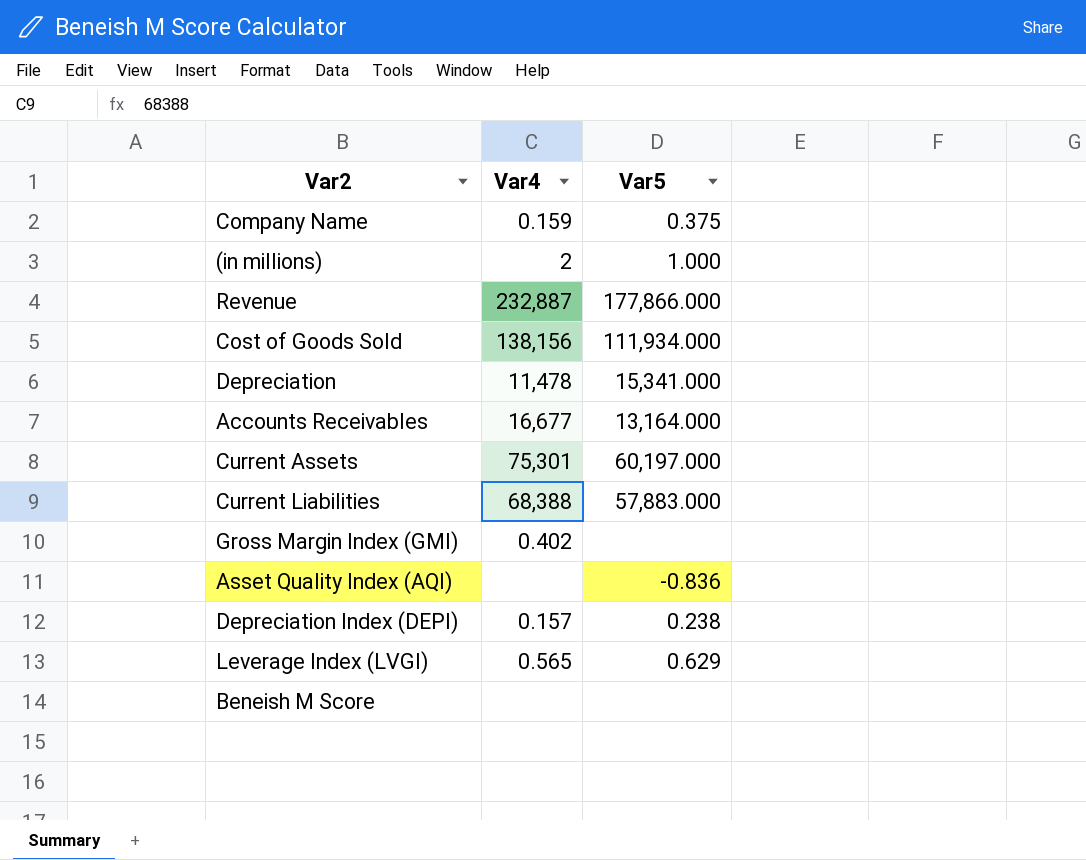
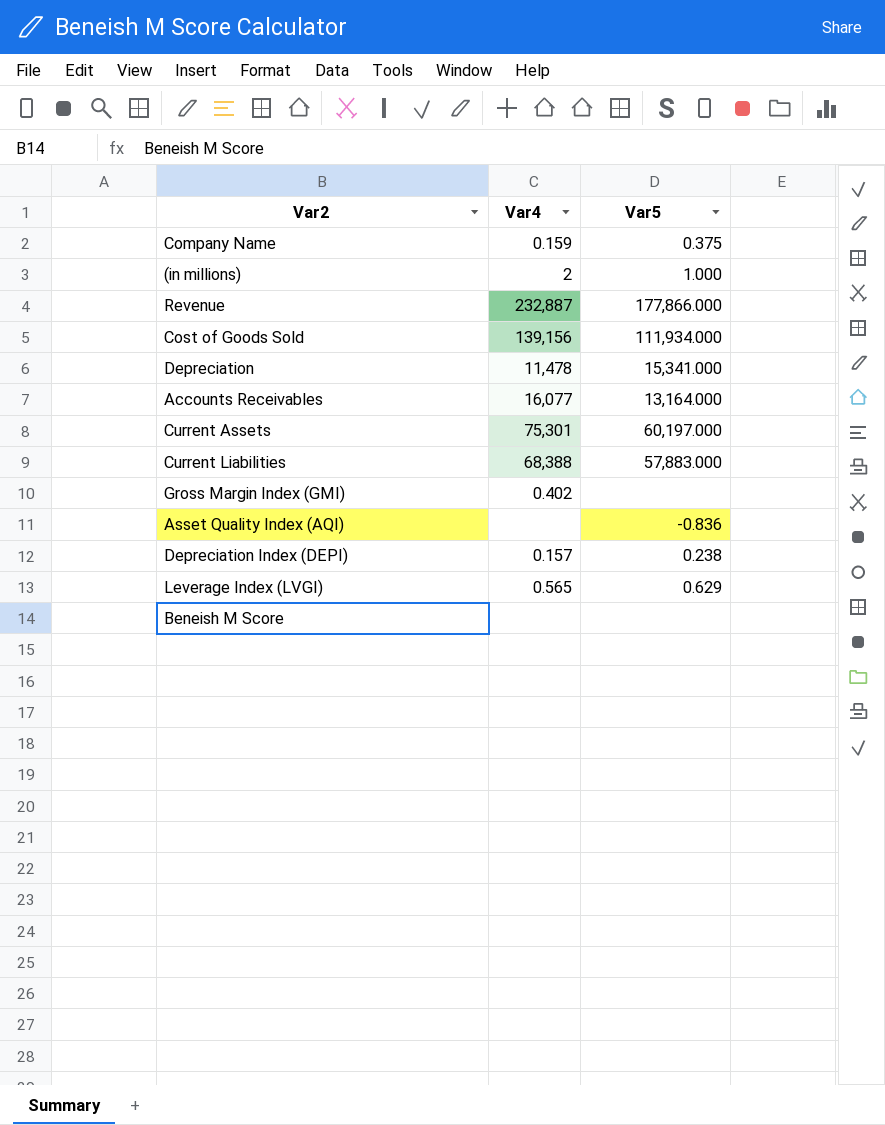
Cost of Goods Sold | Var4: 138,156 -> 139,156
Accounts Receivables | Var4: 16,677 -> 16,077

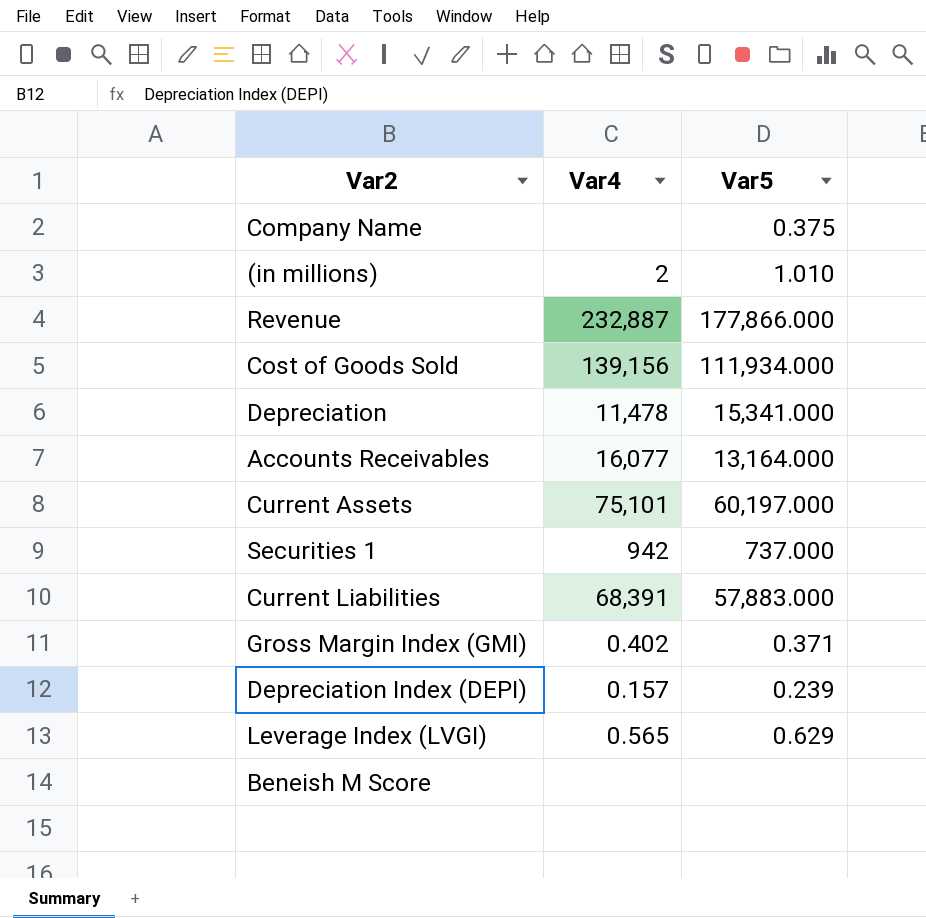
row Asset Quality Index (AQI): none | -0.836 -> none
Company Name | Var4: 0.159 -> none
(in millions) | Var5: 1.000 -> 1.010
Current Assets | Var4: 75,301 -> 75,101
row Securities 1: none -> 942 | 737.000
Current Liabilities | Var4: 68,388 -> 68,391
Gross Margin Index (GMI) | Var5: none -> 0.371
Depreciation Index (DEPI) | Var5: 0.238 -> 0.239

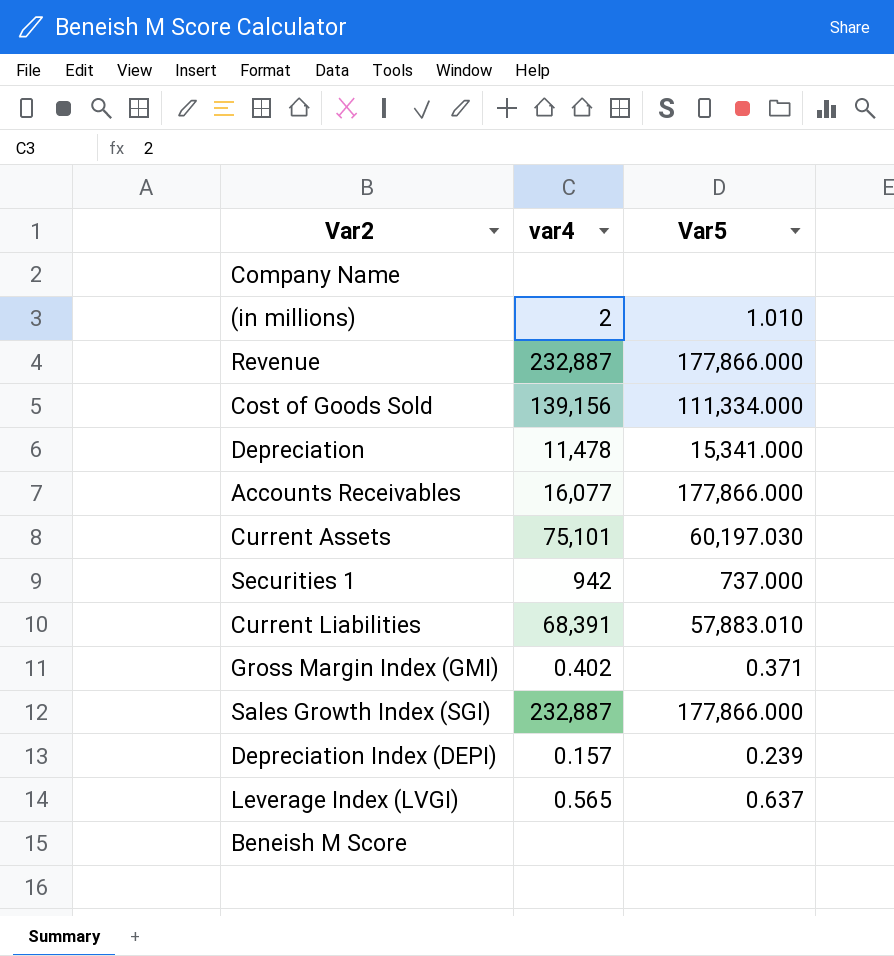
column name: Var4 -> var4
Company Name | Var5: 0.375 -> none
Cost of Goods Sold | Var5: 111,934.000 -> 111,334.000
Accounts Receivables | Var5: 13,164.000 -> 177,866.000
Current Assets | Var5: 60,197.000 -> 60,197.030
Current Liabilities | Var5: 57,883.000 -> 57,883.010
row Sales Growth Index (SGI): none -> 232,887 | 177,866.000
Leverage Index (LVGI) | Var5: 0.629 -> 0.637

